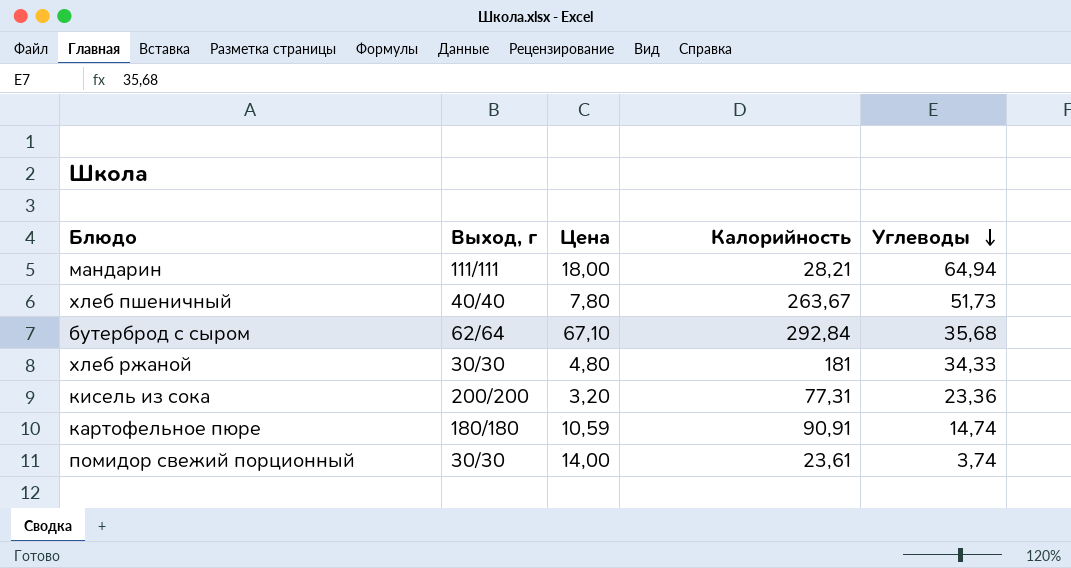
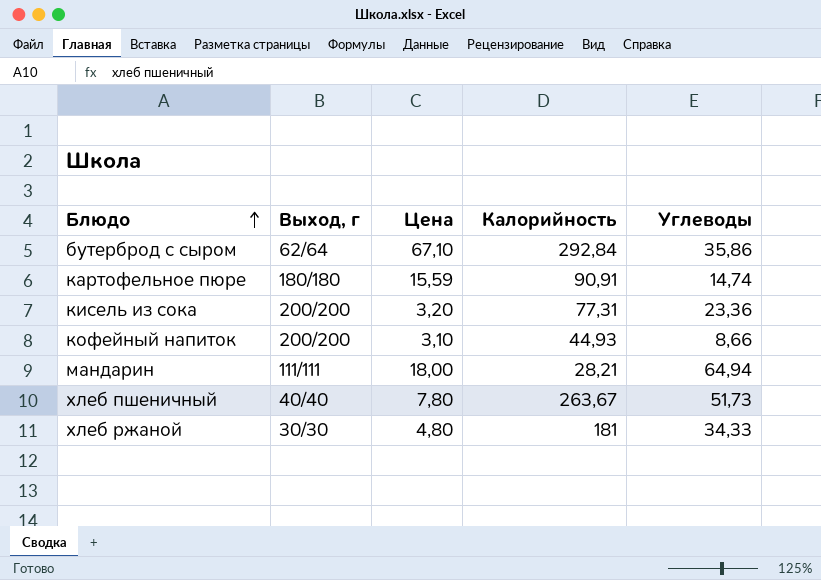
row order: Углеводы descending -> Блюдо ascending
row помидор свежий порционный: 30/30 | 14,00 | 23,61 | 3,74 -> none
бутерброд с сыром | Углеводы: 35,68 -> 35,86
картофельное пюре | Цена: 10,59 -> 15,59
row кофейный напиток: none -> 200/200 | 3,10 | 44,93 | 8,66

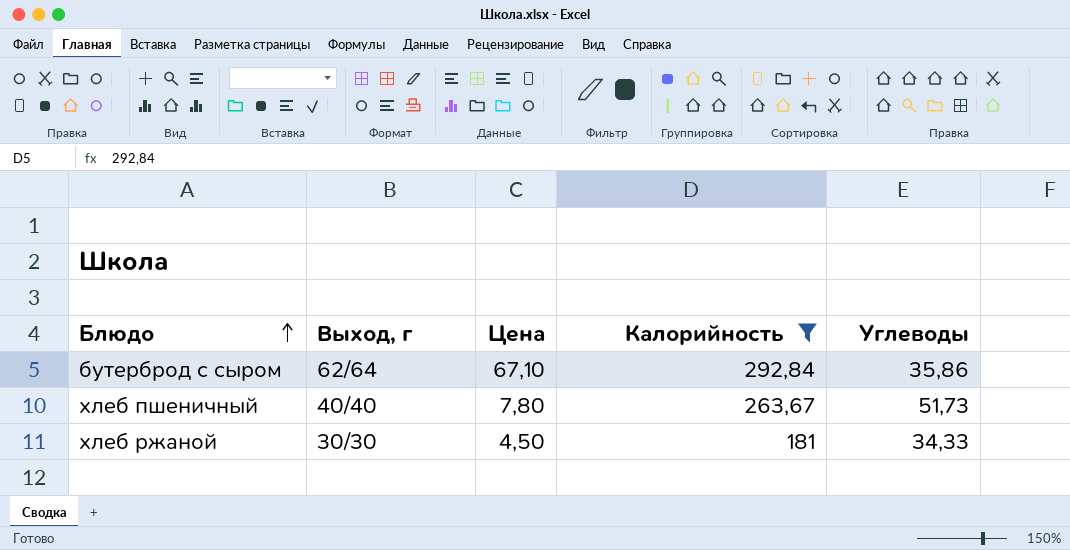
filter: none -> Калорийность >= 181
хлеб ржаной | Цена: 4,80 -> 4,50

